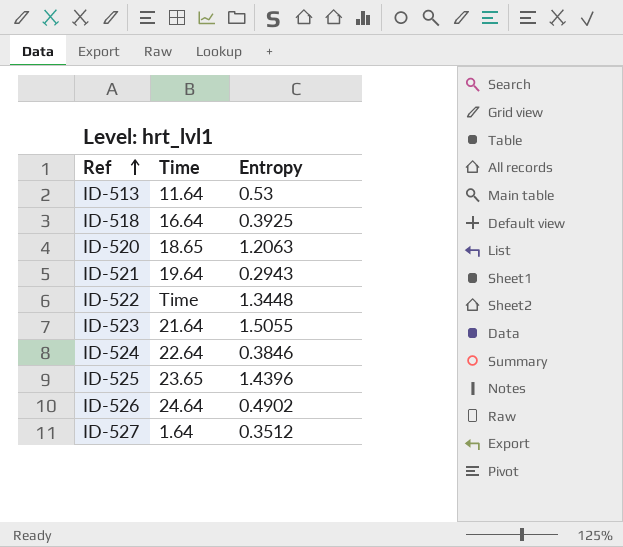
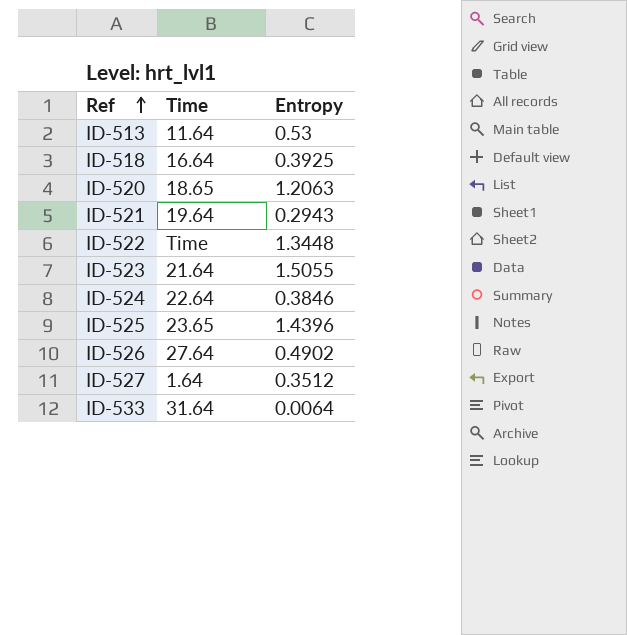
ID-526 | Time: 24.64 -> 27.64
row ID-533: none -> 31.64 | 0.0064

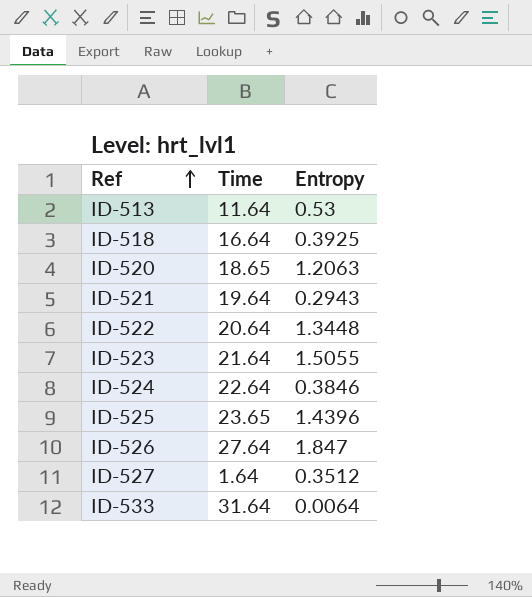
ID-522 | Time: Time -> 20.64
ID-526 | Entropy: 0.4902 -> 1.847

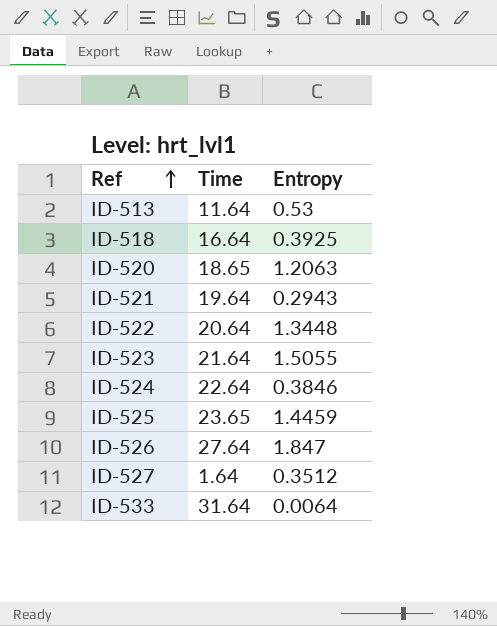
ID-525 | Entropy: 1.4396 -> 1.4459

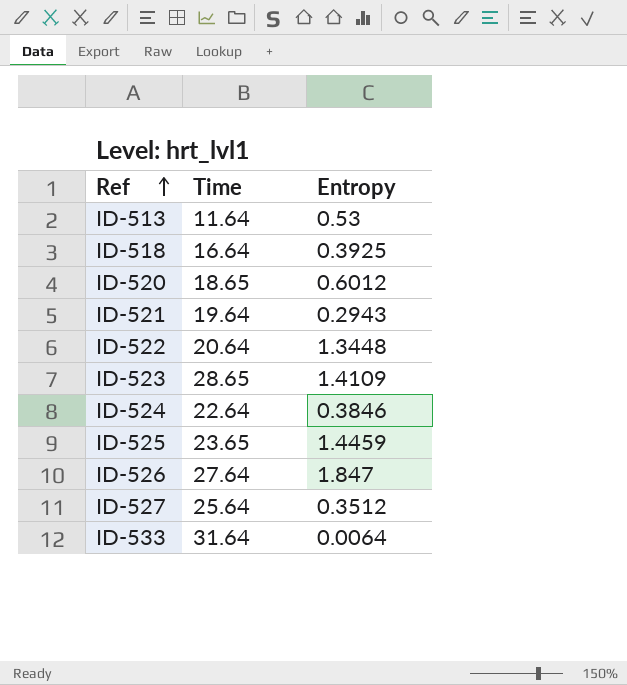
ID-520 | Entropy: 1.2063 -> 0.6012
ID-523 | Time: 21.64 -> 28.65
ID-523 | Entropy: 1.5055 -> 1.4109
ID-527 | Time: 1.64 -> 25.64

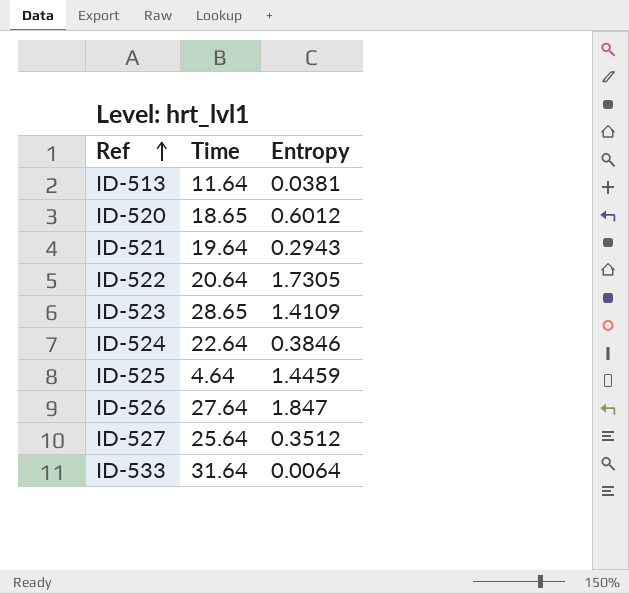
row ID-518: 16.64 | 0.3925 -> none
ID-513 | Entropy: 0.53 -> 0.0381
ID-522 | Entropy: 1.3448 -> 1.7305
ID-525 | Time: 23.65 -> 4.64

